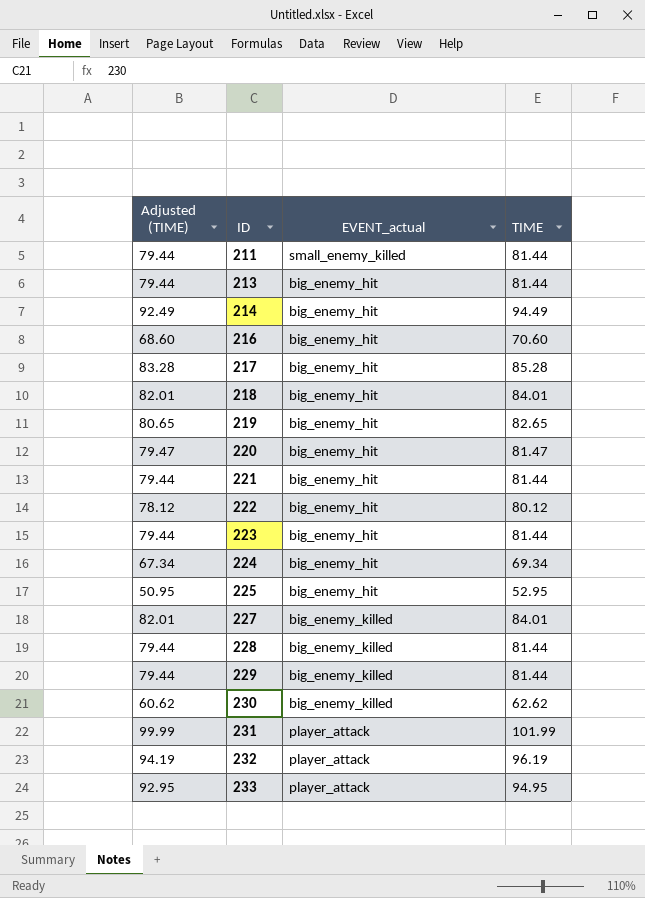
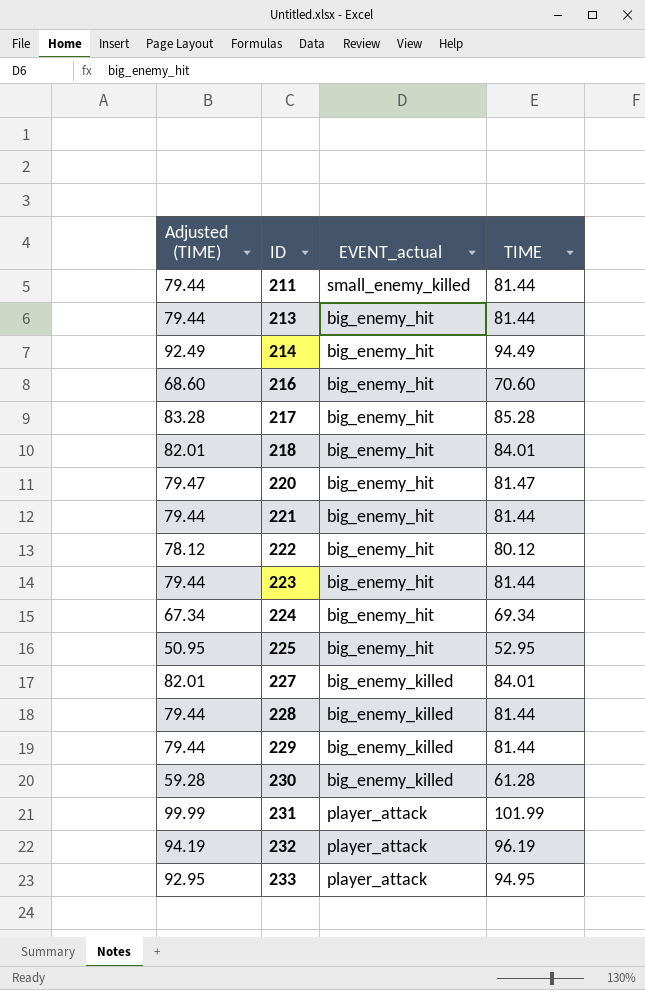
row 219: 80.65 | big_enemy_hit | 82.65 -> none
230 | Adjusted (TIME): 60.62 -> 59.28
230 | TIME: 62.62 -> 61.28

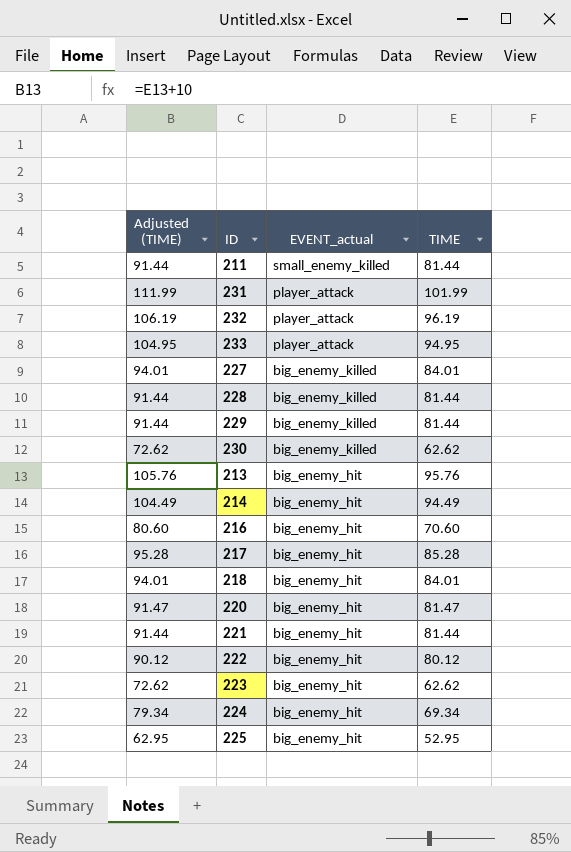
row order: ID ascending -> EVENT_actual descending
column Adjusted (TIME) | formula: [TIME] - 2 -> [TIME] + 10
230 | TIME: 61.28 -> 62.62
213 | TIME: 81.44 -> 95.76
223 | TIME: 81.44 -> 62.62

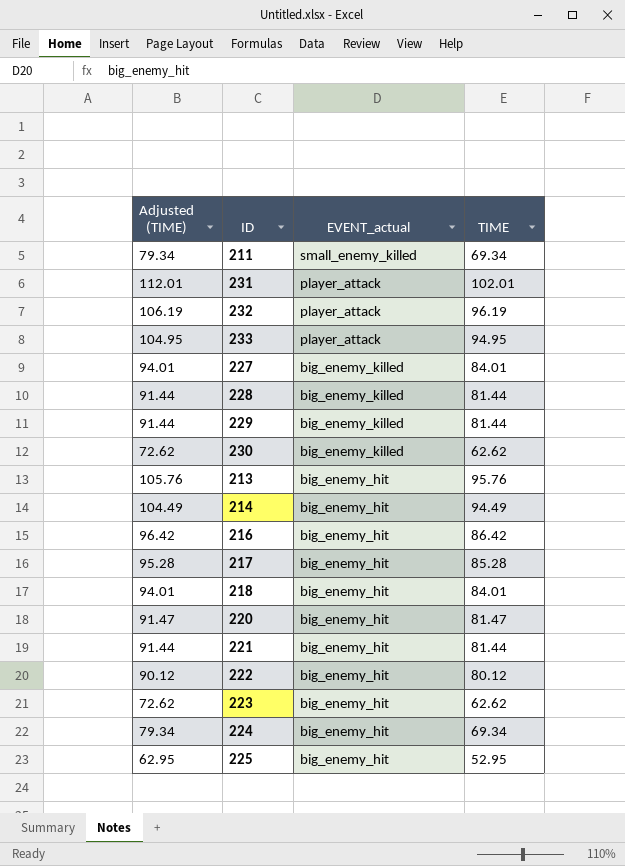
211 | Adjusted (TIME): 91.44 -> 79.34
211 | TIME: 81.44 -> 69.34
231 | Adjusted (TIME): 111.99 -> 112.01
231 | TIME: 101.99 -> 102.01
216 | Adjusted (TIME): 80.60 -> 96.42
216 | TIME: 70.60 -> 86.42

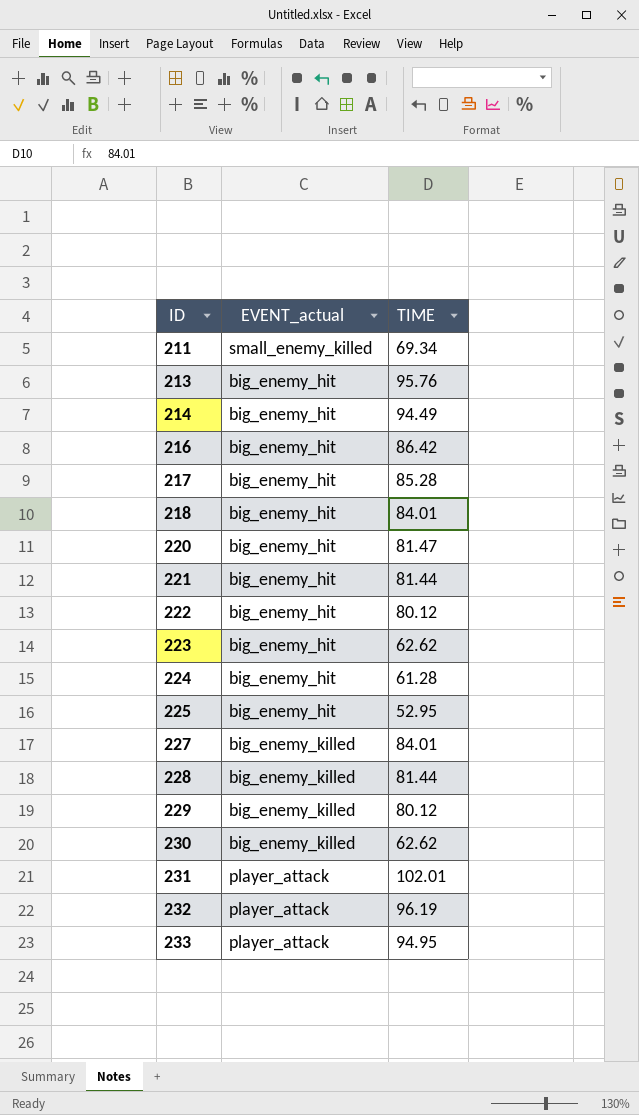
row order: EVENT_actual descending -> ID ascending
column Adjusted (TIME) | formula: [TIME] + 10 -> none
224 | TIME: 69.34 -> 61.28
229 | TIME: 81.44 -> 80.12

